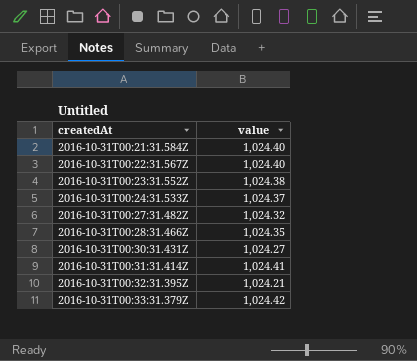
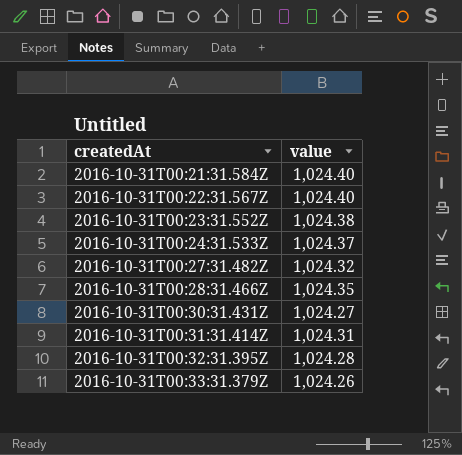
2016-10-31T00:31:31.414Z | value: 1,024.41 -> 1,024.31
2016-10-31T00:32:31.395Z | value: 1,024.21 -> 1,024.28
2016-10-31T00:33:31.379Z | value: 1,024.42 -> 1,024.26

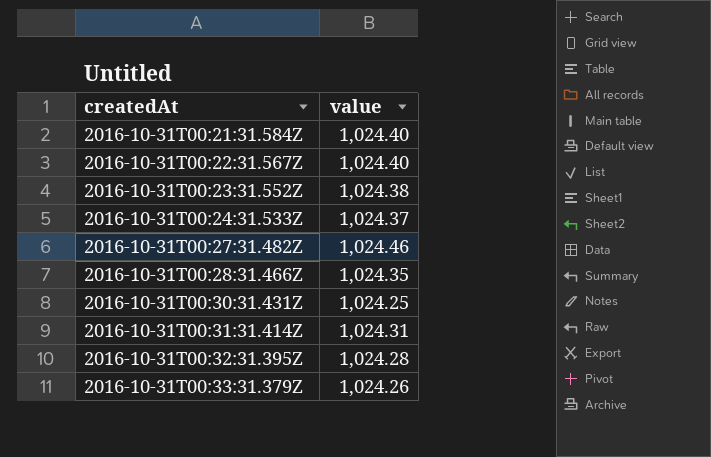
2016-10-31T00:27:31.482Z | value: 1,024.32 -> 1,024.46
2016-10-31T00:30:31.431Z | value: 1,024.27 -> 1,024.25

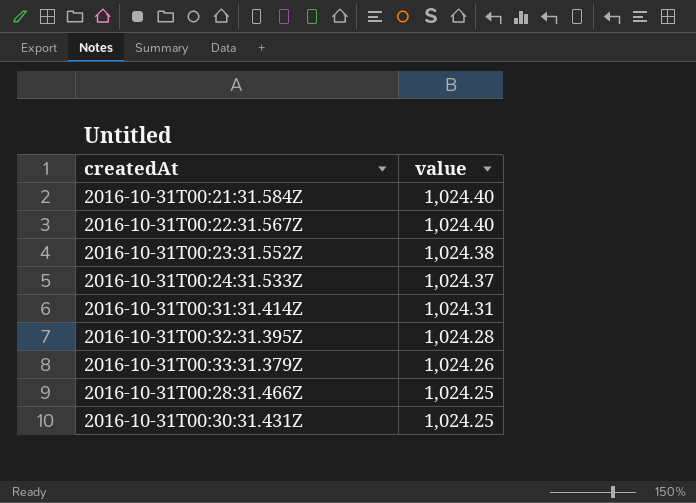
row order: createdAt ascending -> value descending
row 2016-10-31T00:27:31.482Z: 1,024.46 -> none
2016-10-31T00:28:31.466Z | value: 1,024.35 -> 1,024.25

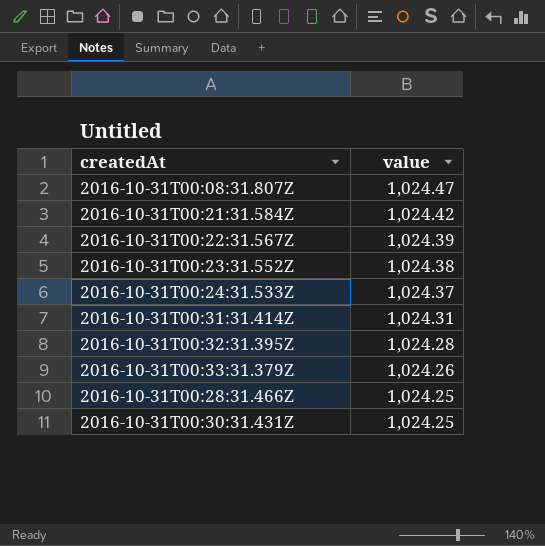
row 2016-10-31T00:08:31.807Z: none -> 1,024.47
2016-10-31T00:21:31.584Z | value: 1,024.40 -> 1,024.42
2016-10-31T00:22:31.567Z | value: 1,024.40 -> 1,024.39

